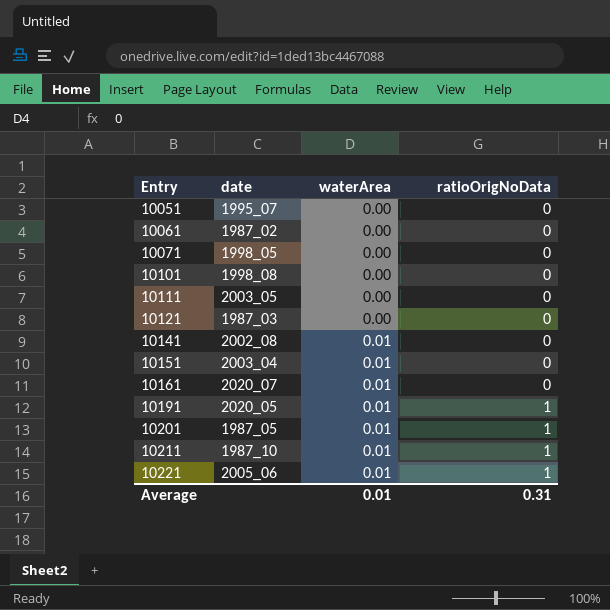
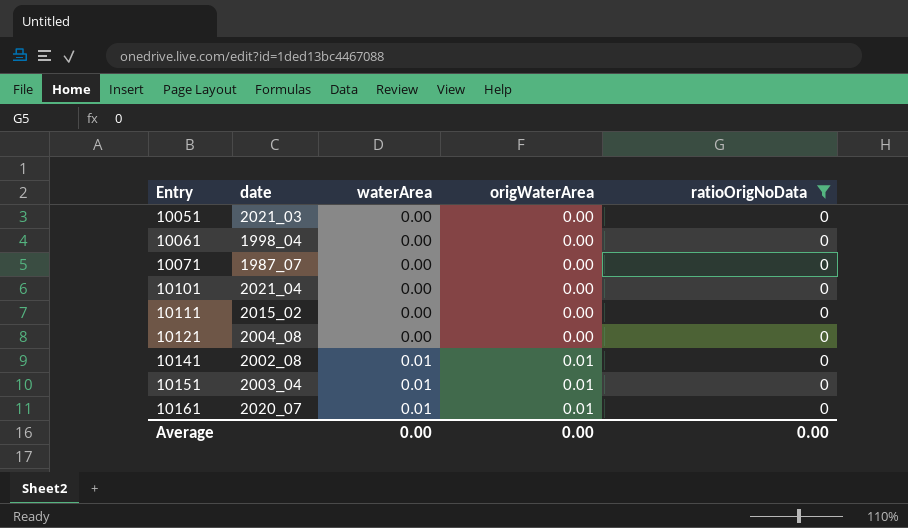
filter: none -> ratioOrigNoData = 0
column origWaterArea | position: none -> 4
10051 | date: 1995_07 -> 2021_03
10061 | date: 1987_02 -> 1998_04
10071 | date: 1998_05 -> 1987_07
10101 | date: 1998_08 -> 2021_04
10111 | date: 2003_05 -> 2015_02
10121 | date: 1987_03 -> 2004_08
Average | waterArea: 0.01 -> 0.00
Average | ratioOrigNoData: 0.31 -> 0.00

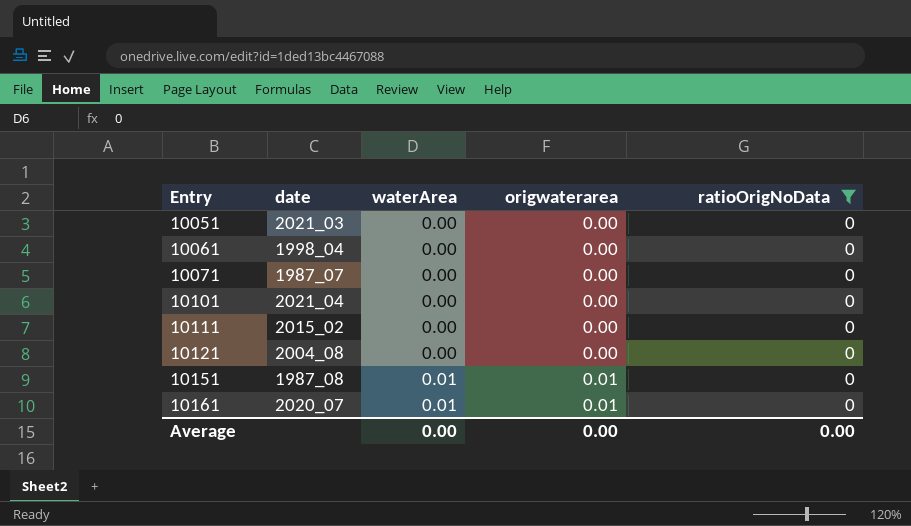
column name: origWaterArea -> origwaterarea
row 10141: 2002_08 | 0.01 | 0.01 | 0 -> none
10151 | date: 2003_04 -> 1987_08

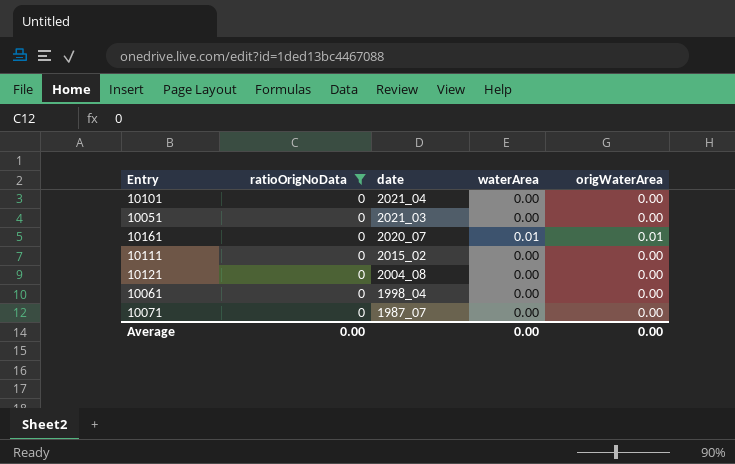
row order: Entry ascending -> date descending
column ratioOrigNoData | position: 5 -> 2
column name: origwaterarea -> origWaterArea
row 10151: 1987_08 | 0.01 | 0.01 | 0 -> none

